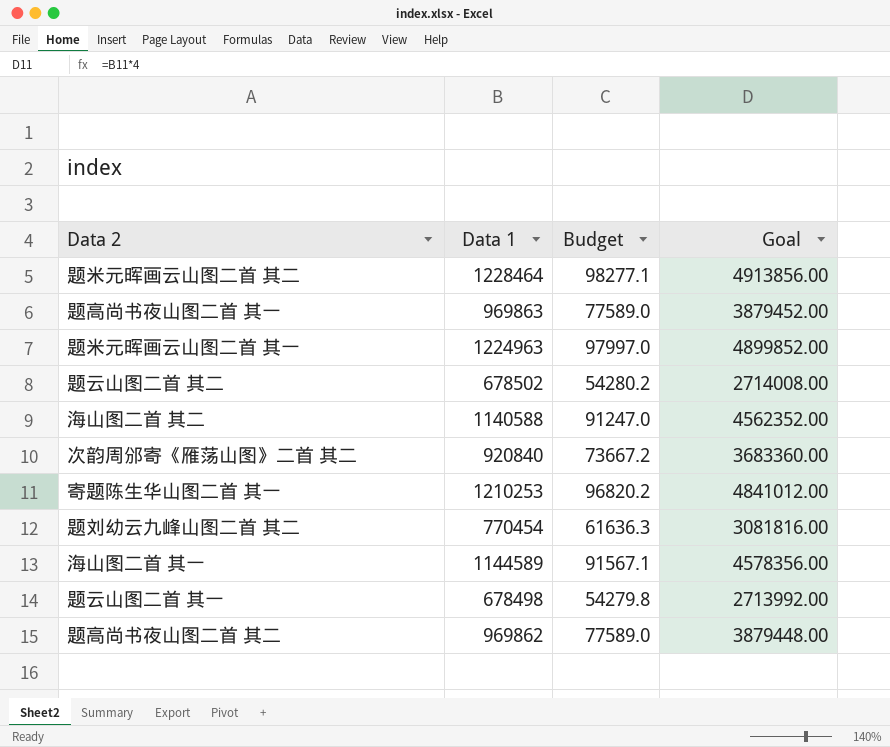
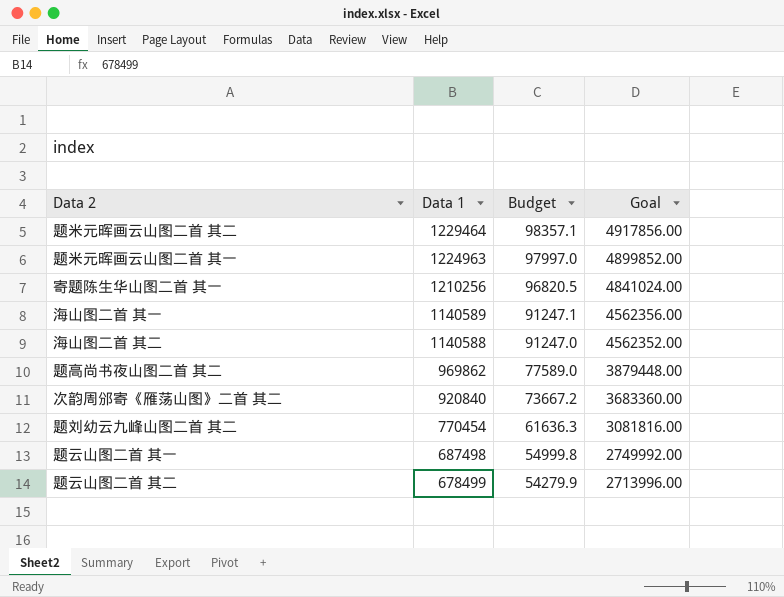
row order: none -> Data 1 descending
row 题高尚书夜山图二首 其一: 969863 | 77589.0 | 3879452.00 -> none
题米元晖画云山图二首 其二 | Data 1: 1228464 -> 1229464
题米元晖画云山图二首 其二 | Budget: 98277.1 -> 98357.1
题米元晖画云山图二首 其二 | Goal: 4913856.00 -> 4917856.00
寄题陈生华山图二首 其一 | Data 1: 1210253 -> 1210256
寄题陈生华山图二首 其一 | Budget: 96820.2 -> 96820.5
寄题陈生华山图二首 其一 | Goal: 4841012.00 -> 4841024.00
海山图二首 其一 | Data 1: 1144589 -> 1140589
海山图二首 其一 | Budget: 91567.1 -> 91247.1
海山图二首 其一 | Goal: 4578356.00 -> 4562356.00
题云山图二首 其一 | Data 1: 678498 -> 687498
题云山图二首 其一 | Budget: 54279.8 -> 54999.8
题云山图二首 其一 | Goal: 2713992.00 -> 2749992.00
题云山图二首 其二 | Data 1: 678502 -> 678499
题云山图二首 其二 | Budget: 54280.2 -> 54279.9
题云山图二首 其二 | Goal: 2714008.00 -> 2713996.00

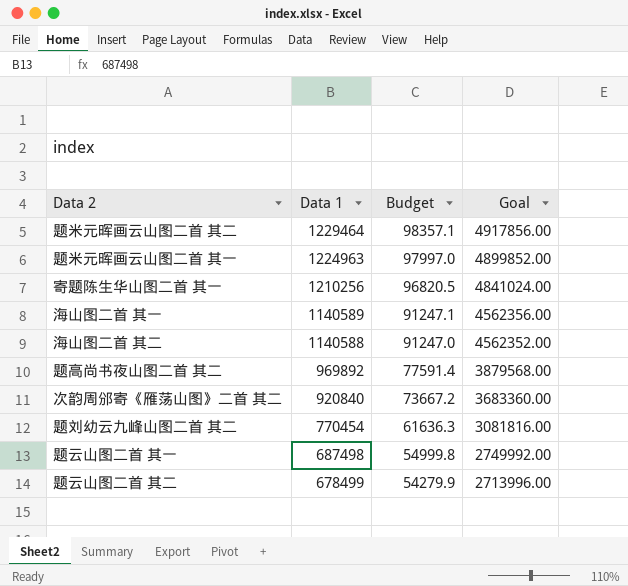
题高尚书夜山图二首 其二 | Data 1: 969862 -> 969892
题高尚书夜山图二首 其二 | Budget: 77589.0 -> 77591.4
题高尚书夜山图二首 其二 | Goal: 3879448.00 -> 3879568.00

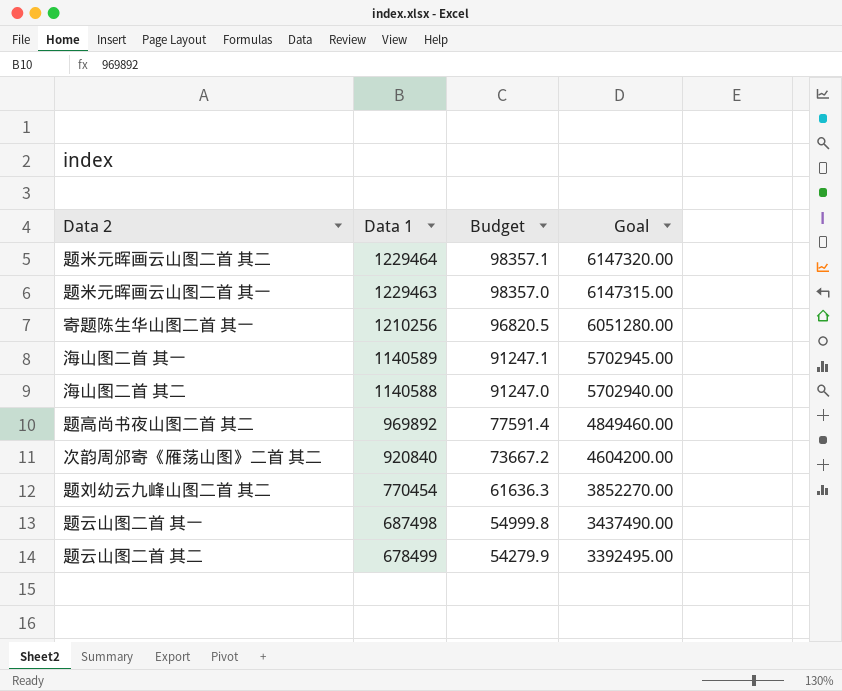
column Goal | formula: [Data 1] * 4 -> [Data 1] * 5
题米元晖画云山图二首 其一 | Data 1: 1224963 -> 1229463
题米元晖画云山图二首 其一 | Budget: 97997.0 -> 98357.0

